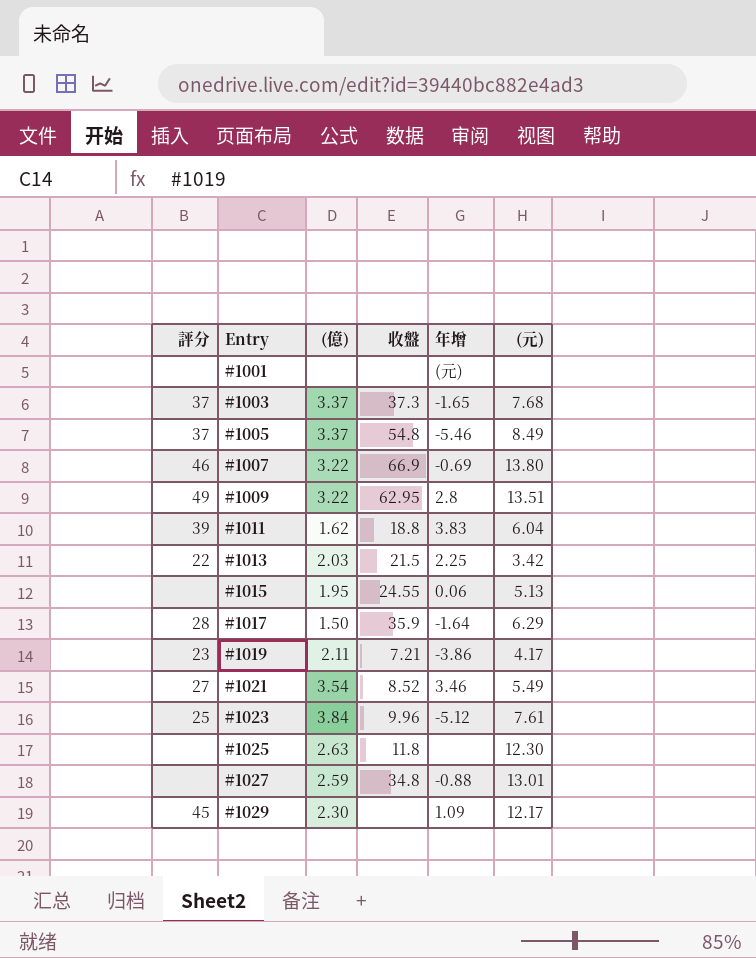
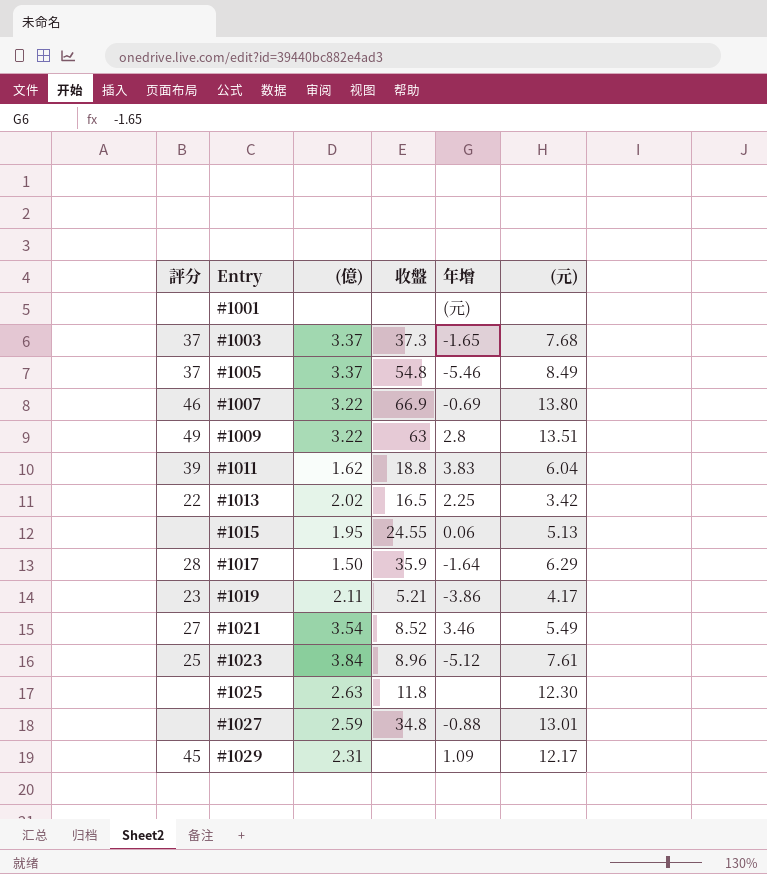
#1009 | 收盤: 62.95 -> 63
#1013 | (億): 2.03 -> 2.02
#1013 | 收盤: 21.5 -> 16.5
#1019 | 收盤: 7.21 -> 5.21
#1023 | 收盤: 9.96 -> 8.96
#1029 | (億): 2.30 -> 2.31

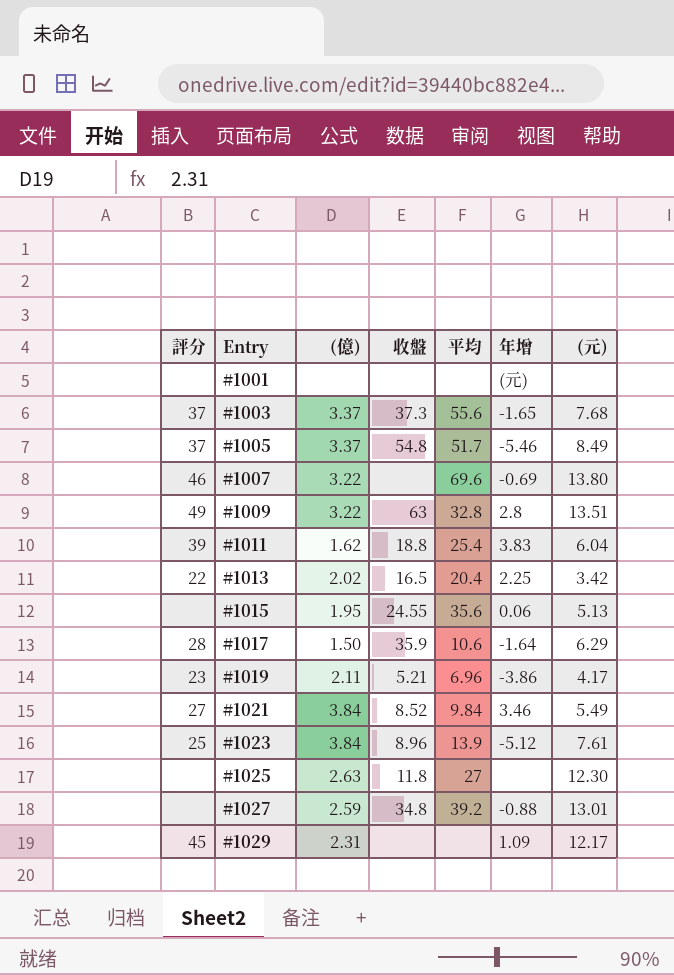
column 平均 | position: none -> 5
#1007 | 收盤: 66.9 -> none
#1021 | (億): 3.54 -> 3.84

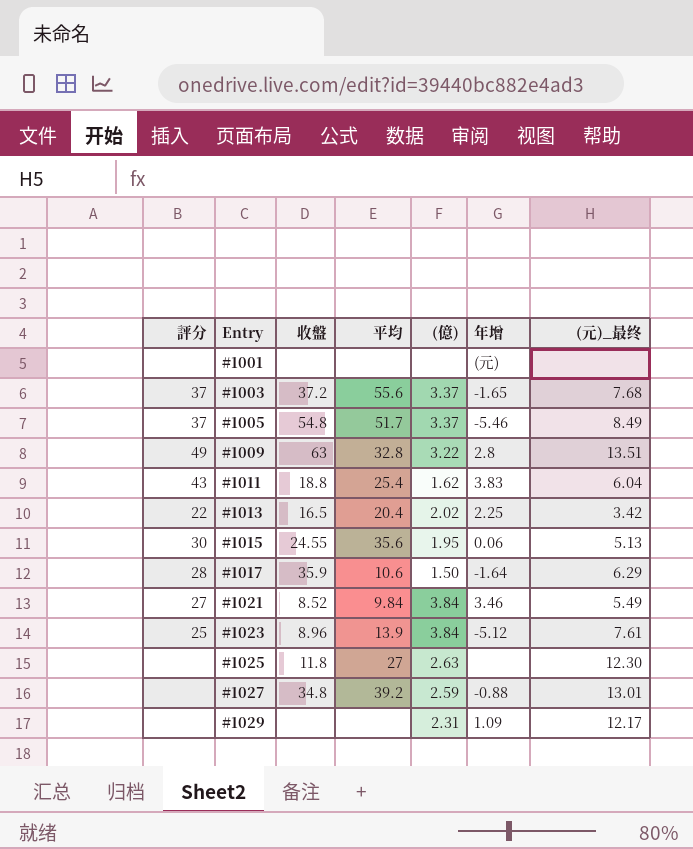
column (億) | position: 3 -> 5
column name: (元) -> (元)_最终
row #1007: 46 | 3.22 | none | 69.6 | -0.69 | 13.80 -> none
row #1019: 23 | 2.11 | 5.21 | 6.96 | -3.86 | 4.17 -> none
#1003 | 收盤: 37.3 -> 37.2
#1011 | 評分: 39 -> 43
#1015 | 評分: none -> 30
#1029 | 評分: 45 -> none

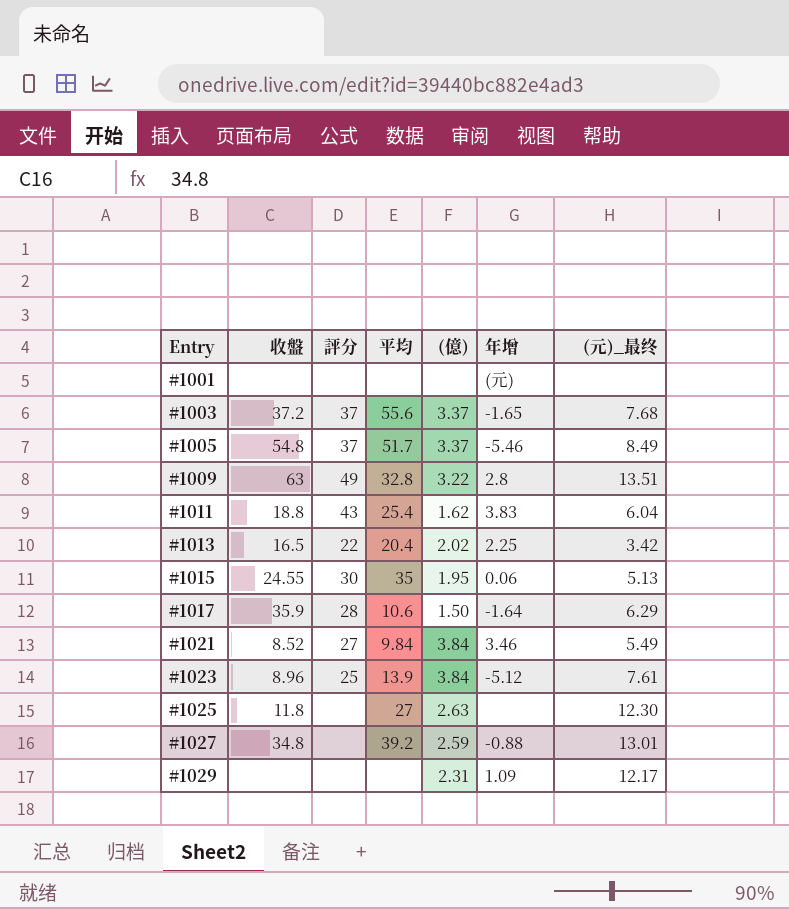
column 評分 | position: 1 -> 3
#1015 | 平均: 35.6 -> 35

